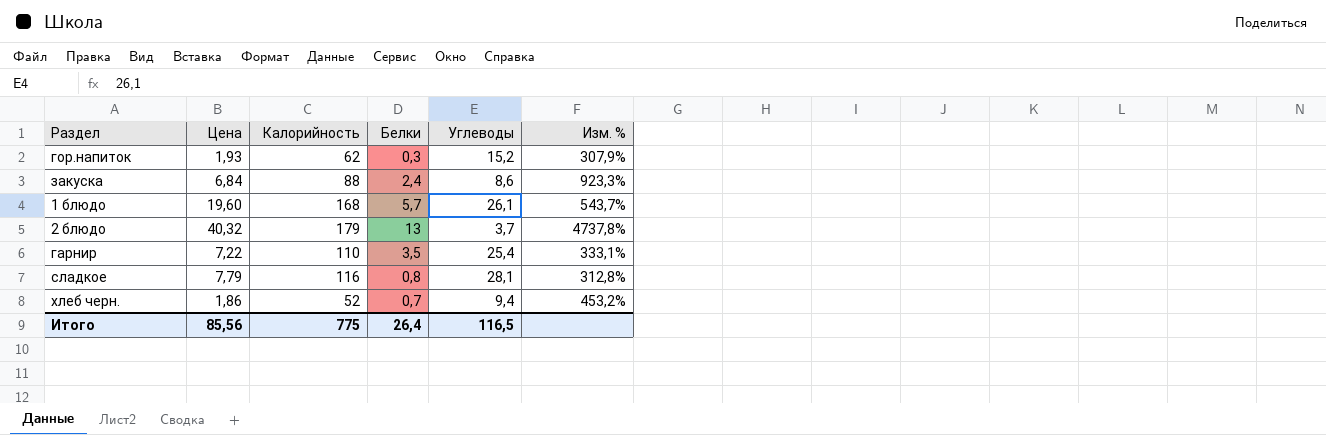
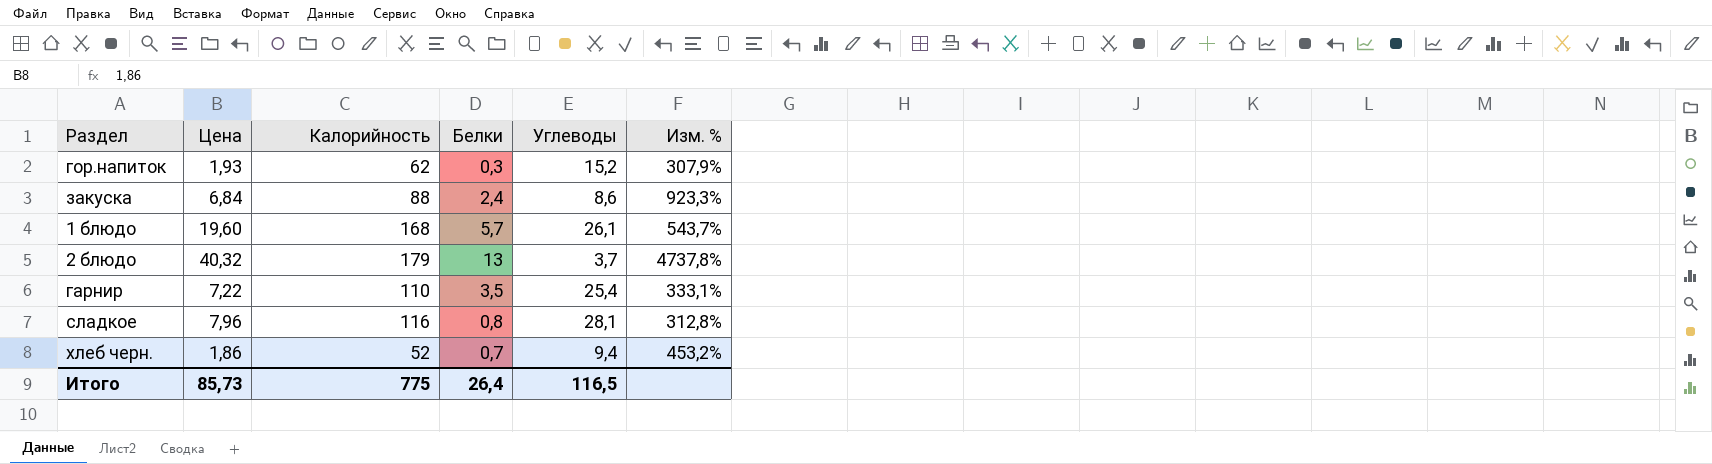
сладкое | Цена: 7,79 -> 7,96
Итого | Цена: 85,56 -> 85,73

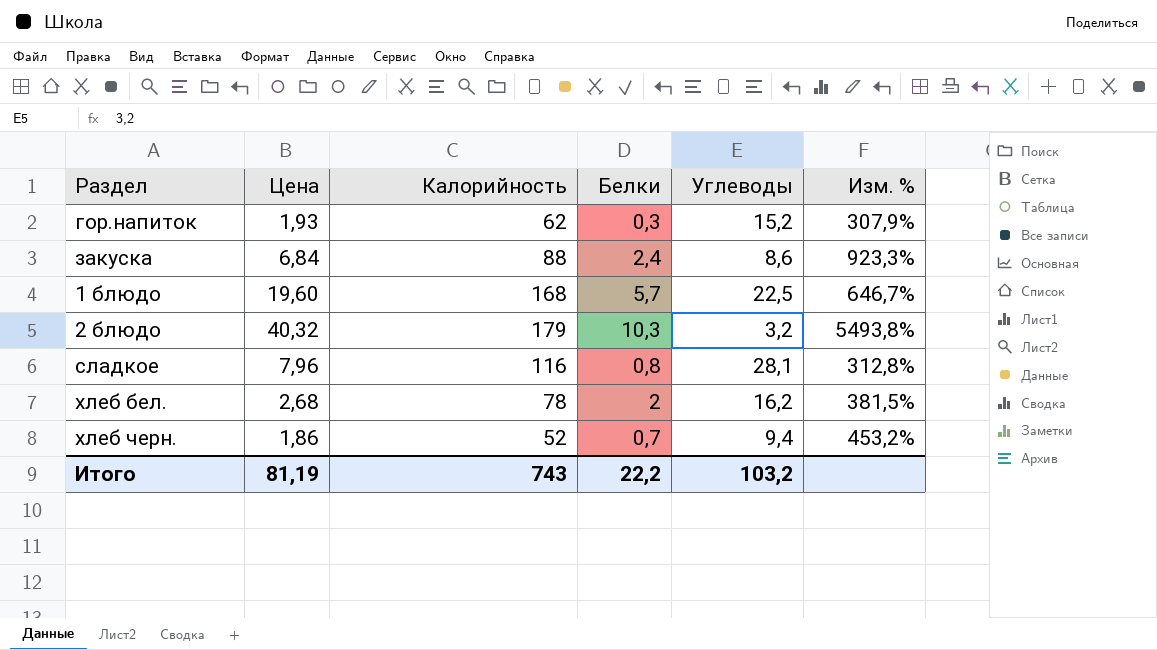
row гарнир: 7,22 | 110 | 3,5 | 25,4 | 333,1% -> none
1 блюдо | Углеводы: 26,1 -> 22,5
1 блюдо | Изм. %: 543,7% -> 646,7%
2 блюдо | Белки: 13 -> 10,3
2 блюдо | Углеводы: 3,7 -> 3,2
2 блюдо | Изм. %: 4737,8% -> 5493,8%
row хлеб бел.: none -> 2,68 | 78 | 2 | 16,2 | 381,5%
Итого | Цена: 85,73 -> 81,19
Итого | Калорийность: 775 -> 743
Итого | Белки: 26,4 -> 22,2
Итого | Углеводы: 116,5 -> 103,2

